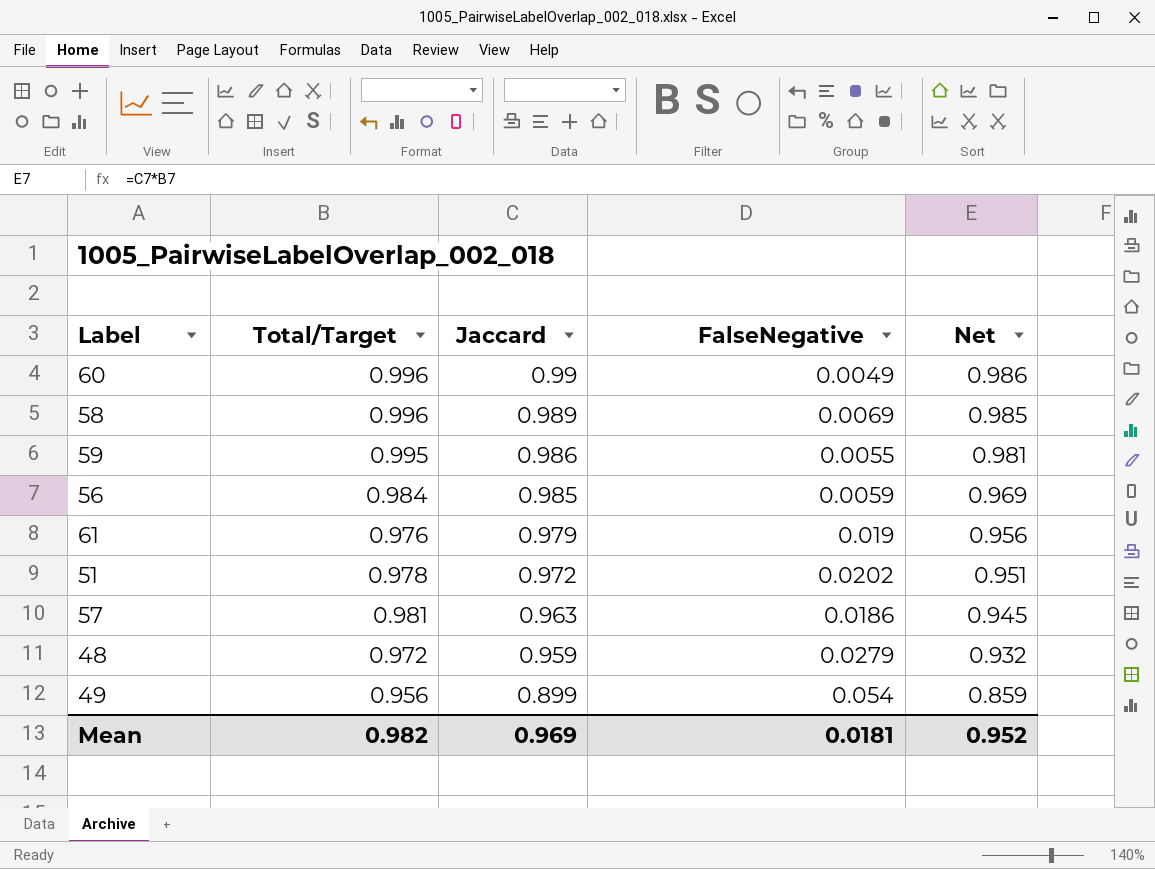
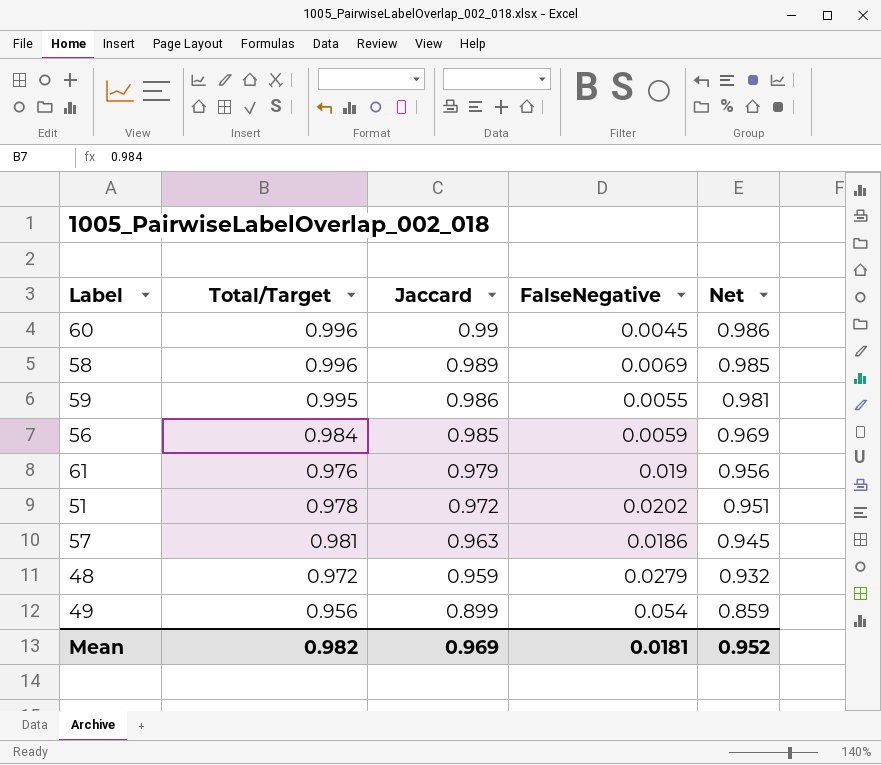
60 | FalseNegative: 0.0049 -> 0.0045

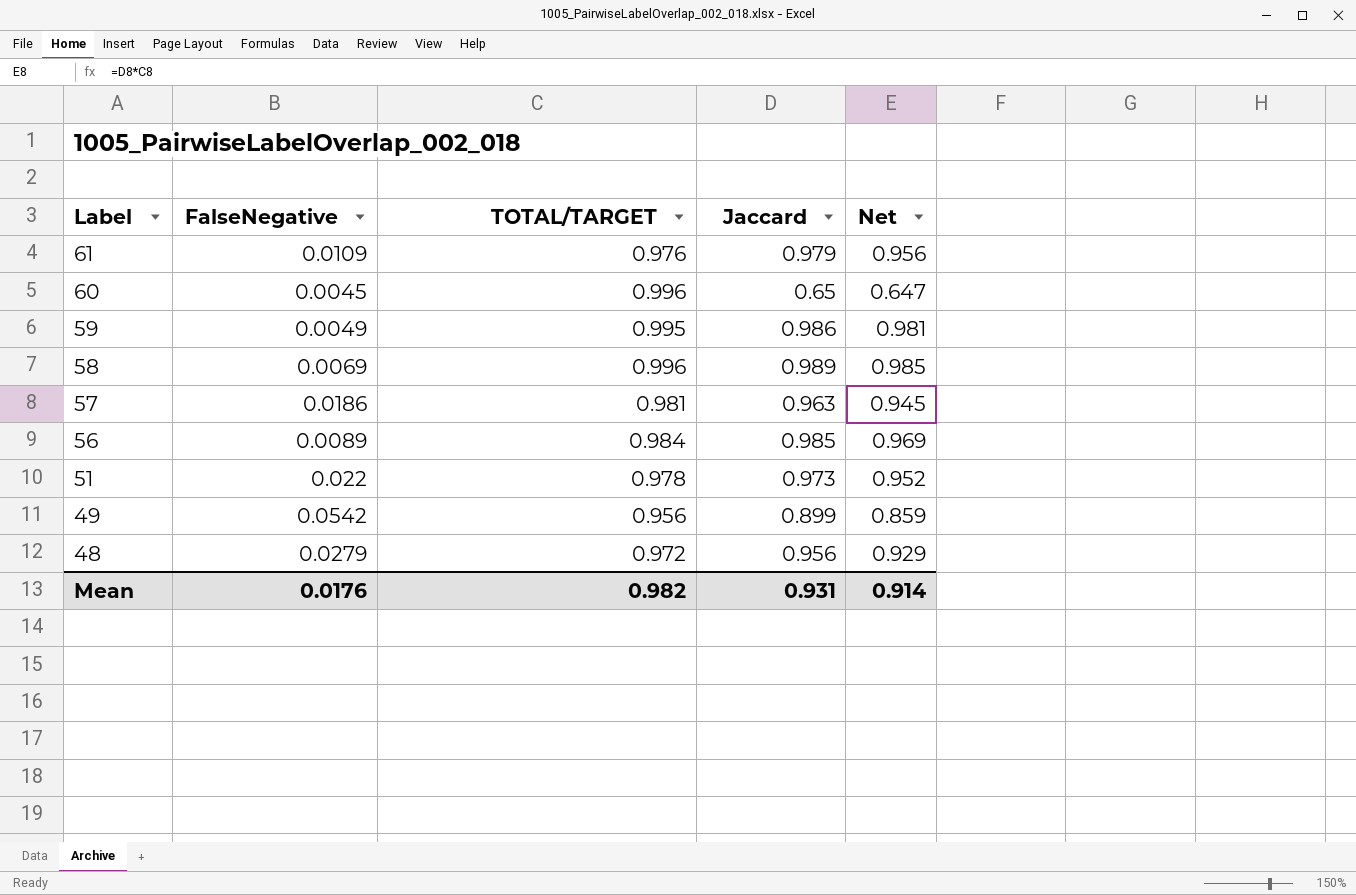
row order: Jaccard descending -> Label descending
column FalseNegative | position: 4 -> 2
column name: Total/Target -> TOTAL/TARGET
61 | FalseNegative: 0.019 -> 0.0109
60 | Jaccard: 0.99 -> 0.65
60 | Net: 0.986 -> 0.647
59 | FalseNegative: 0.0055 -> 0.0049
56 | FalseNegative: 0.0059 -> 0.0089
51 | FalseNegative: 0.0202 -> 0.022
51 | Jaccard: 0.972 -> 0.973
51 | Net: 0.951 -> 0.952
49 | FalseNegative: 0.054 -> 0.0542
48 | Jaccard: 0.959 -> 0.956
48 | Net: 0.932 -> 0.929
Mean | FalseNegative: 0.0181 -> 0.0176
Mean | Jaccard: 0.969 -> 0.931
Mean | Net: 0.952 -> 0.914

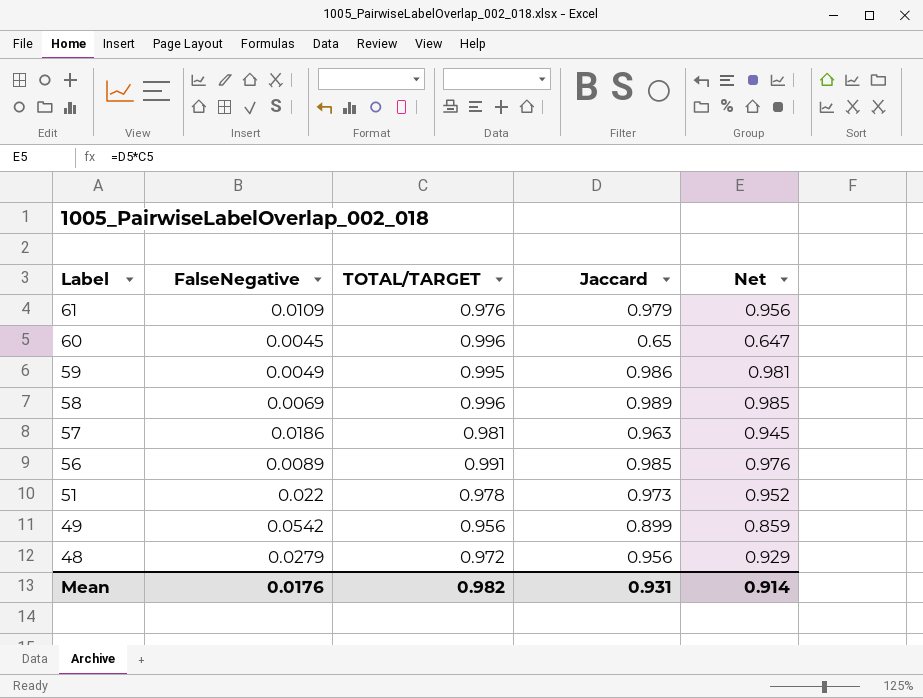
56 | TOTAL/TARGET: 0.984 -> 0.991
56 | Net: 0.969 -> 0.976

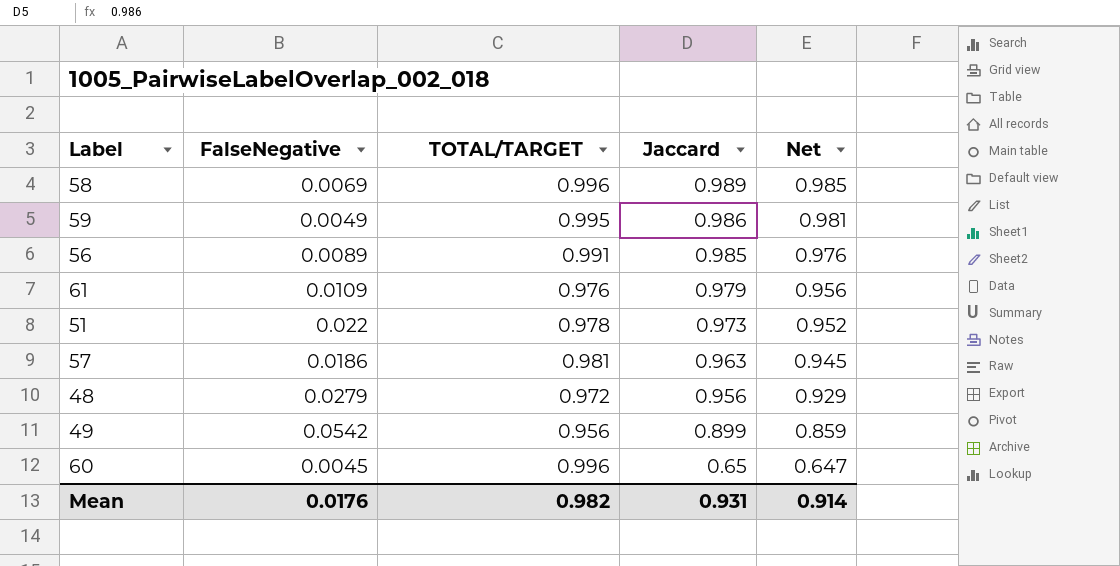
row order: Label descending -> Jaccard descending

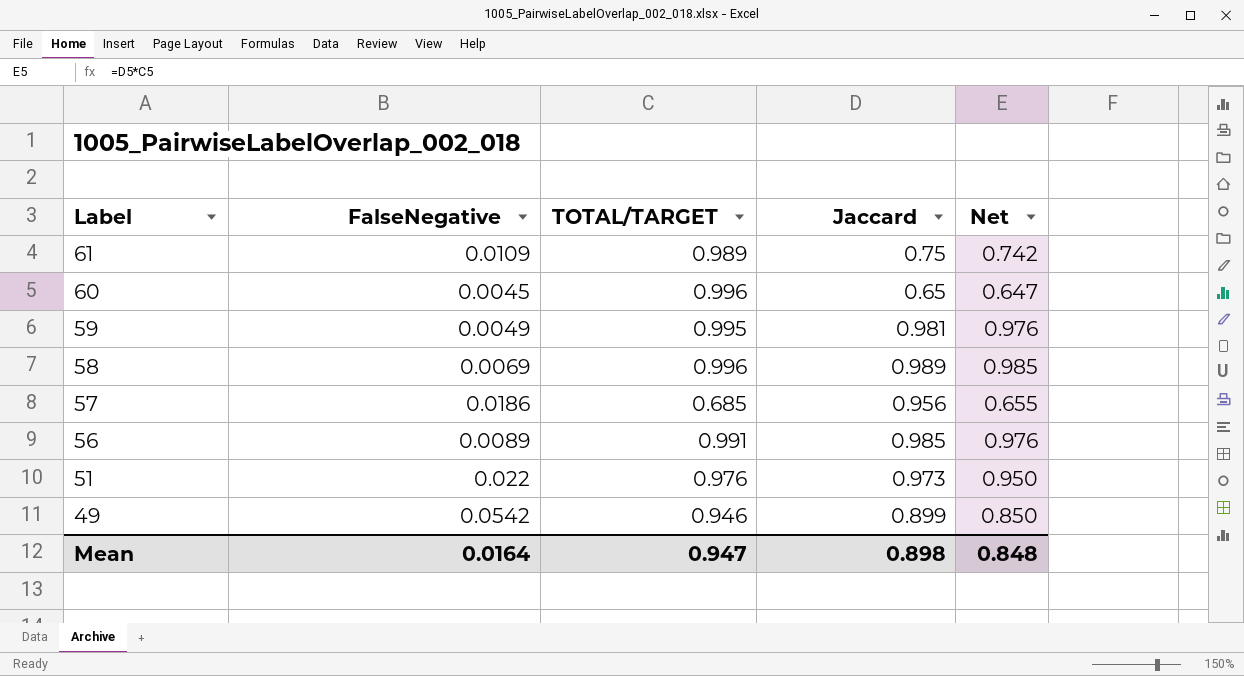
row order: Jaccard descending -> Label descending
row 48: 0.0279 | 0.972 | 0.956 | 0.929 -> none
61 | TOTAL/TARGET: 0.976 -> 0.989
61 | Jaccard: 0.979 -> 0.75
61 | Net: 0.956 -> 0.742
59 | Jaccard: 0.986 -> 0.981
59 | Net: 0.981 -> 0.976
57 | TOTAL/TARGET: 0.981 -> 0.685
57 | Jaccard: 0.963 -> 0.956
57 | Net: 0.945 -> 0.655
51 | TOTAL/TARGET: 0.978 -> 0.976
51 | Net: 0.952 -> 0.950
49 | TOTAL/TARGET: 0.956 -> 0.946
49 | Net: 0.859 -> 0.850
Mean | FalseNegative: 0.0176 -> 0.0164
Mean | TOTAL/TARGET: 0.982 -> 0.947
Mean | Jaccard: 0.931 -> 0.898
Mean | Net: 0.914 -> 0.848

